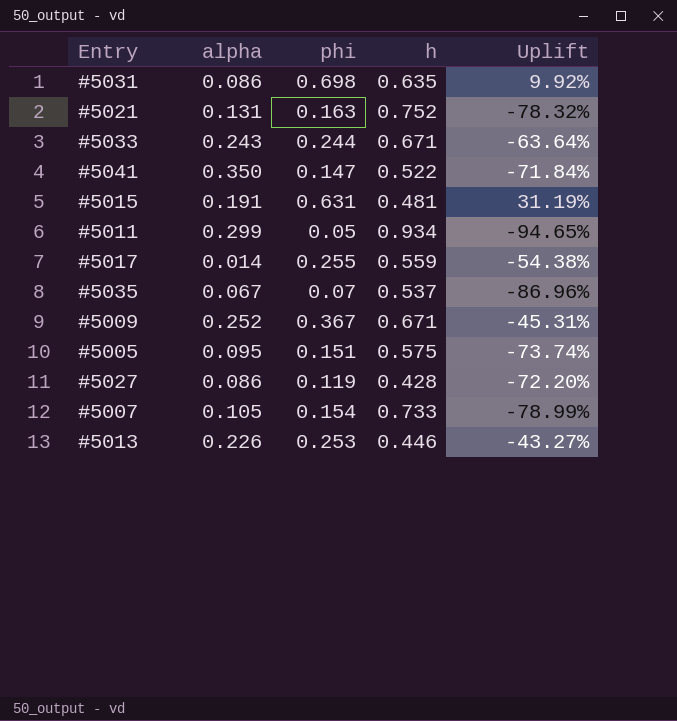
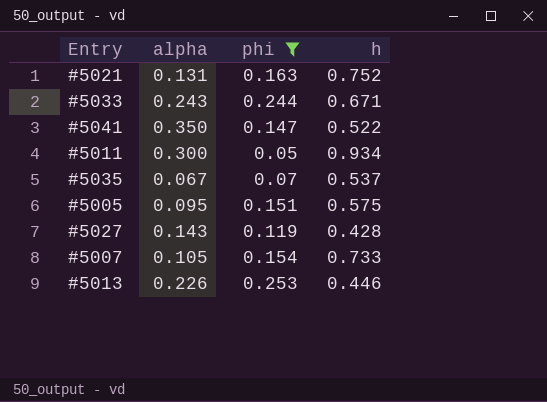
filter: none -> phi <= 0.253
column Uplift | formula: ([phi] - [h]) / [h] -> none
#5011 | alpha: 0.299 -> 0.300
#5027 | alpha: 0.086 -> 0.143

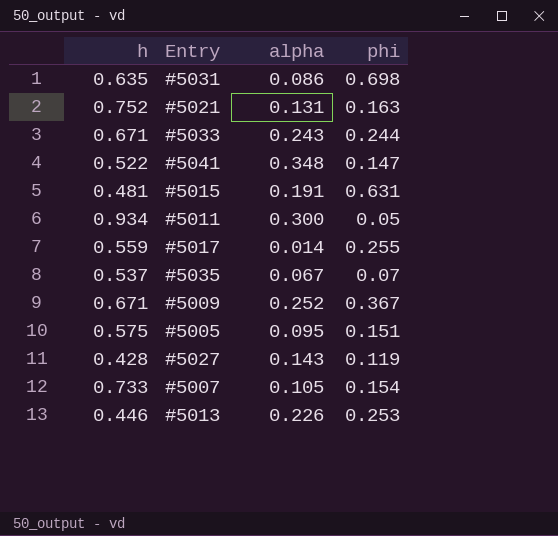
filter: phi <= 0.253 -> none
column h | position: 4 -> 1
#5041 | alpha: 0.350 -> 0.348

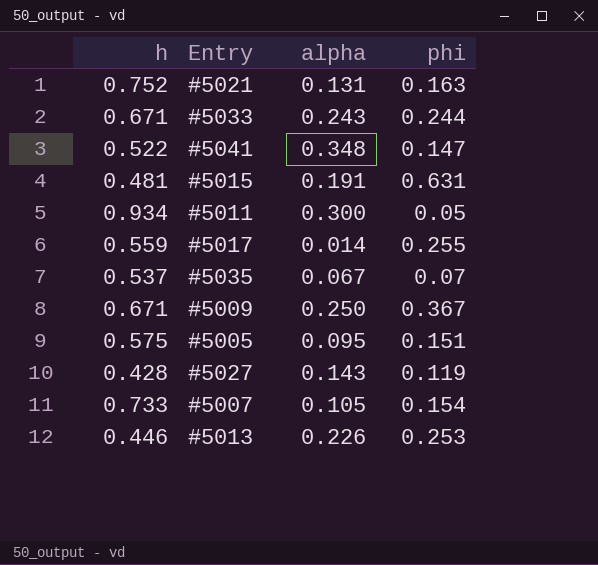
row #5031: 0.635 | 0.086 | 0.698 -> none
#5009 | alpha: 0.252 -> 0.250

